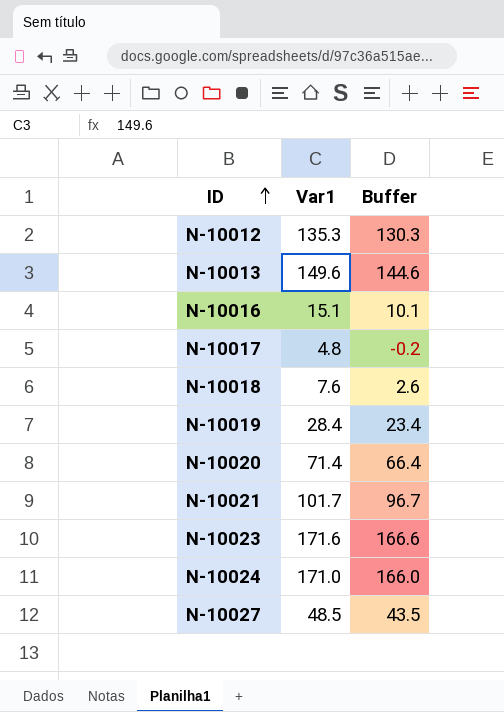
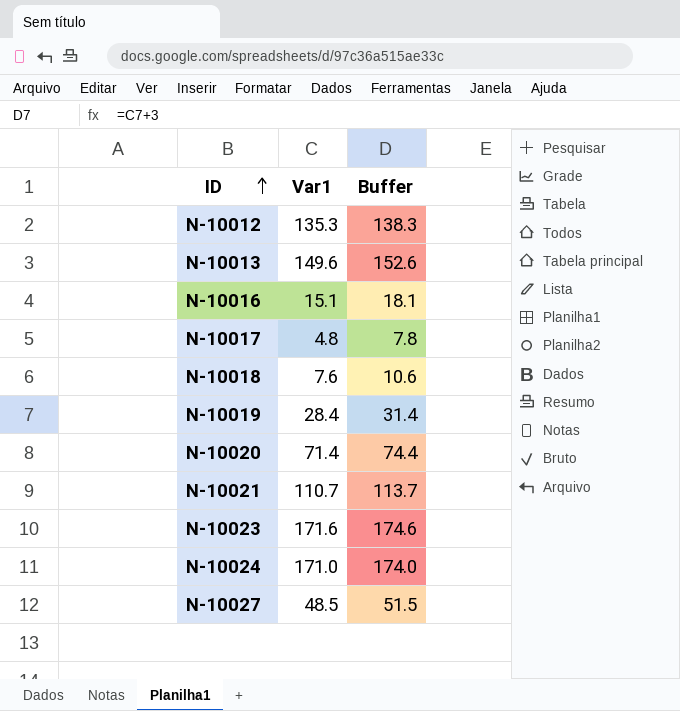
column Buffer | formula: [Var1] - 5 -> [Var1] + 3
N-10021 | Var1: 101.7 -> 110.7

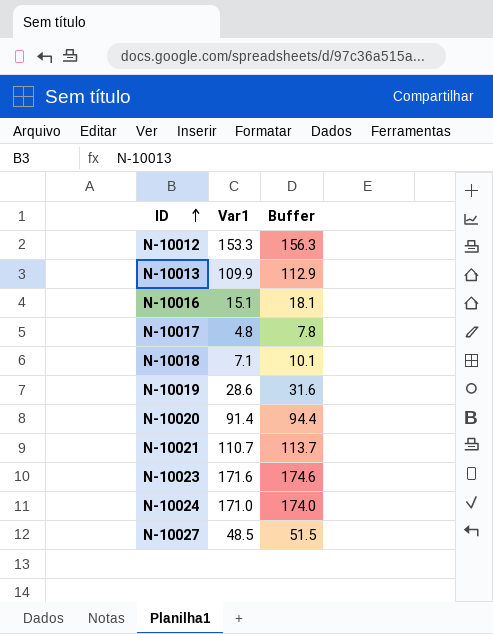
N-10012 | Var1: 135.3 -> 153.3
N-10012 | Buffer: 138.3 -> 156.3
N-10013 | Var1: 149.6 -> 109.9
N-10013 | Buffer: 152.6 -> 112.9
N-10018 | Var1: 7.6 -> 7.1
N-10018 | Buffer: 10.6 -> 10.1
N-10019 | Var1: 28.4 -> 28.6
N-10019 | Buffer: 31.4 -> 31.6
N-10020 | Var1: 71.4 -> 91.4
N-10020 | Buffer: 74.4 -> 94.4

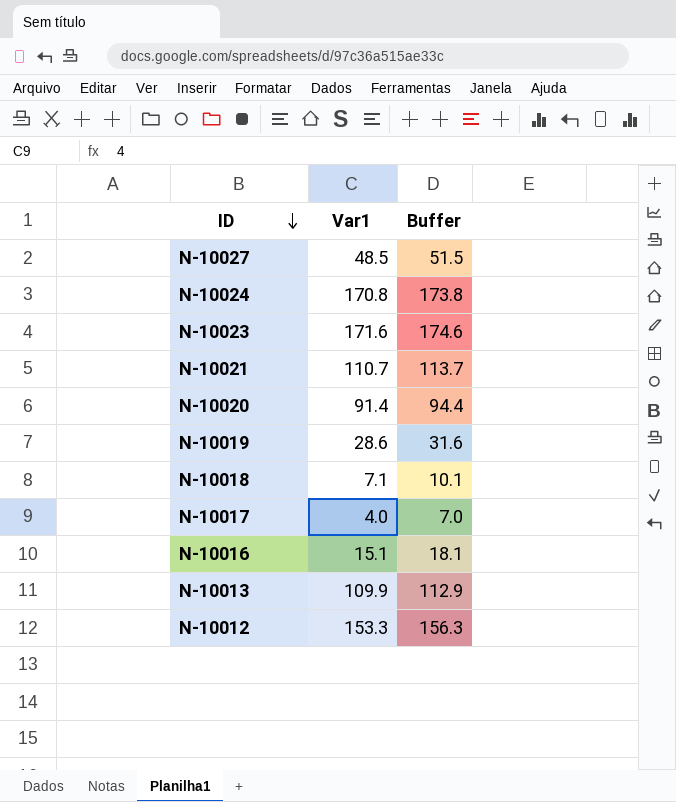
row order: ID ascending -> ID descending
N-10024 | Var1: 171.0 -> 170.8
N-10024 | Buffer: 174.0 -> 173.8
N-10017 | Var1: 4.8 -> 4.0
N-10017 | Buffer: 7.8 -> 7.0

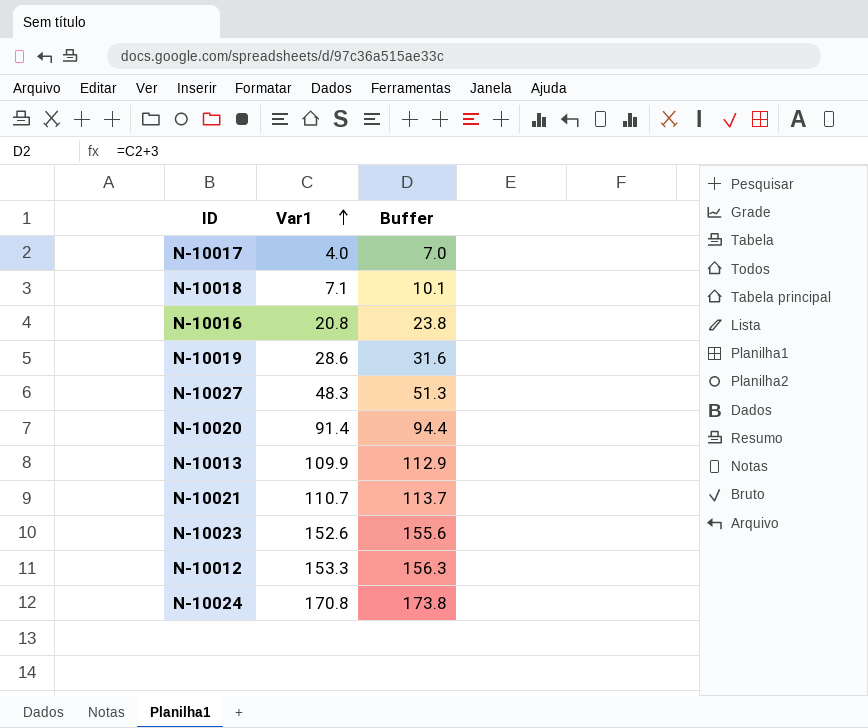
row order: ID descending -> Var1 ascending
N-10016 | Var1: 15.1 -> 20.8
N-10016 | Buffer: 18.1 -> 23.8
N-10027 | Var1: 48.5 -> 48.3
N-10027 | Buffer: 51.5 -> 51.3
N-10023 | Var1: 171.6 -> 152.6
N-10023 | Buffer: 174.6 -> 155.6

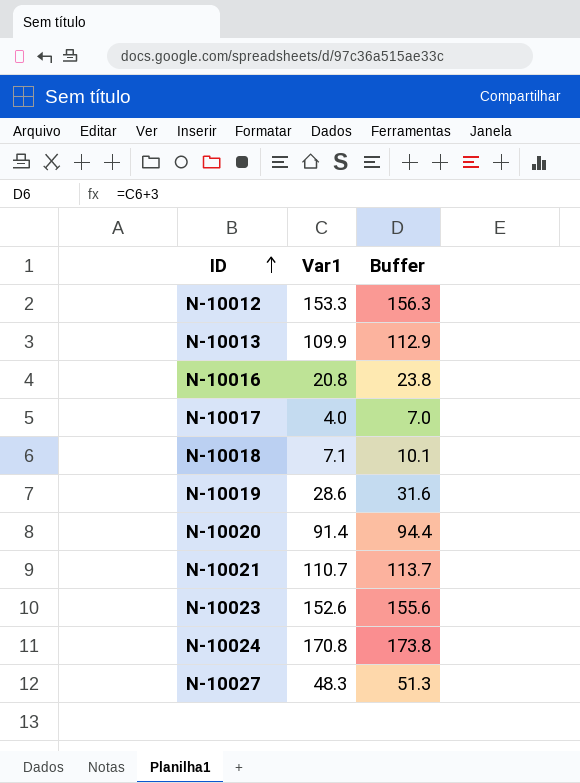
row order: Var1 ascending -> ID ascending

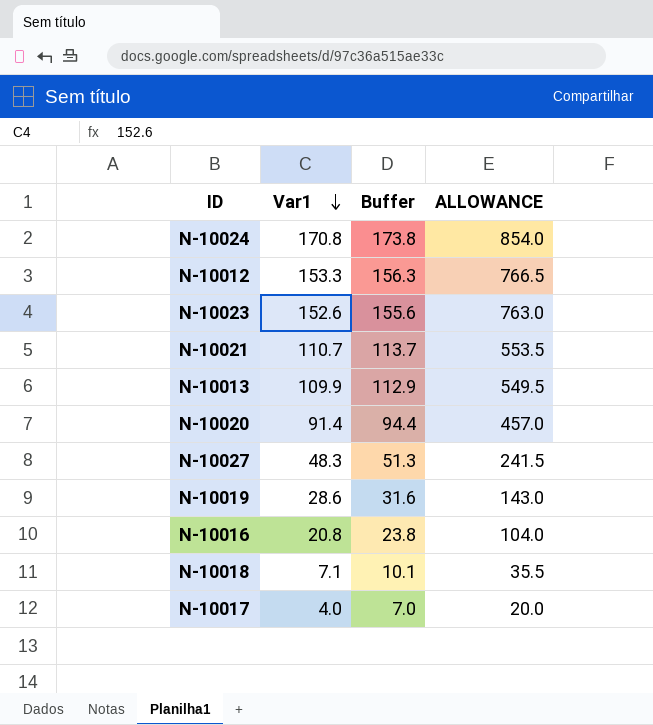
row order: ID ascending -> Var1 descending
column ALLOWANCE | formula: none -> [Var1] * 5

